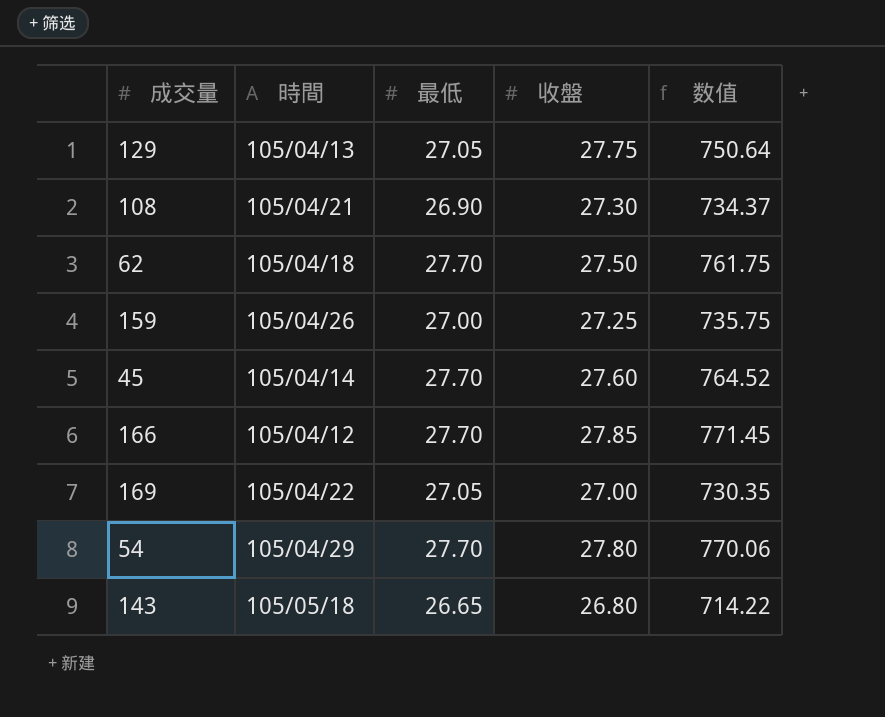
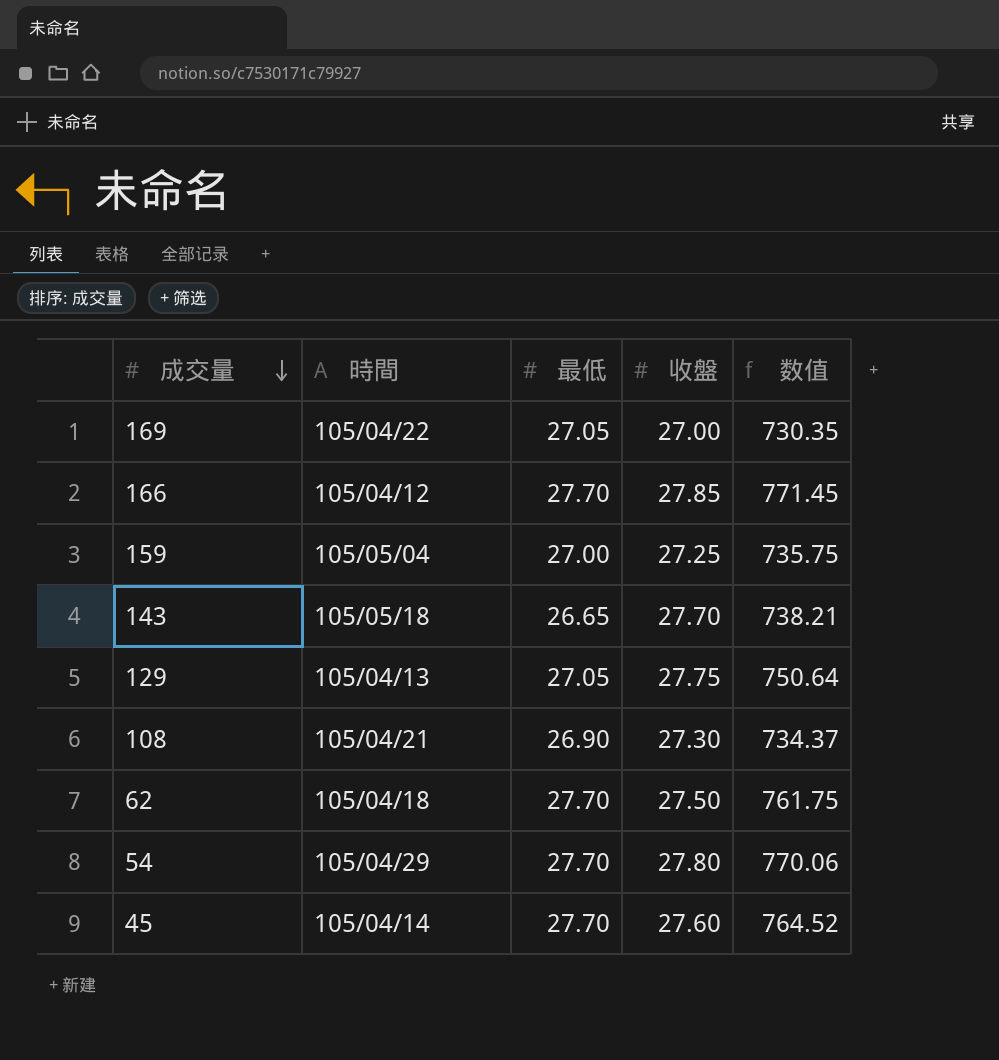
row order: none -> 成交量 descending
159 | 時間: 105/04/26 -> 105/05/04
143 | 收盤: 26.80 -> 27.70
143 | 数值: 714.22 -> 738.21

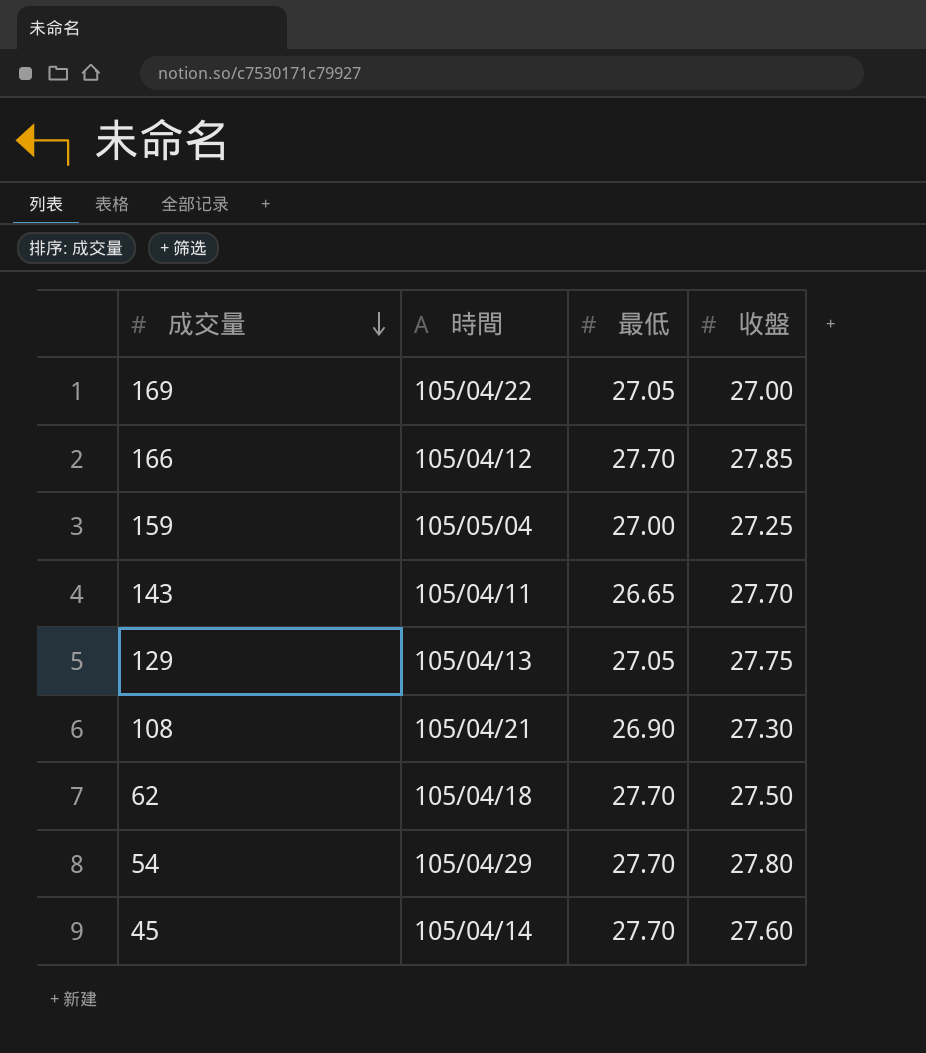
column 数值 | formula: [最低] * [收盤] -> none
143 | 時間: 105/05/18 -> 105/04/11

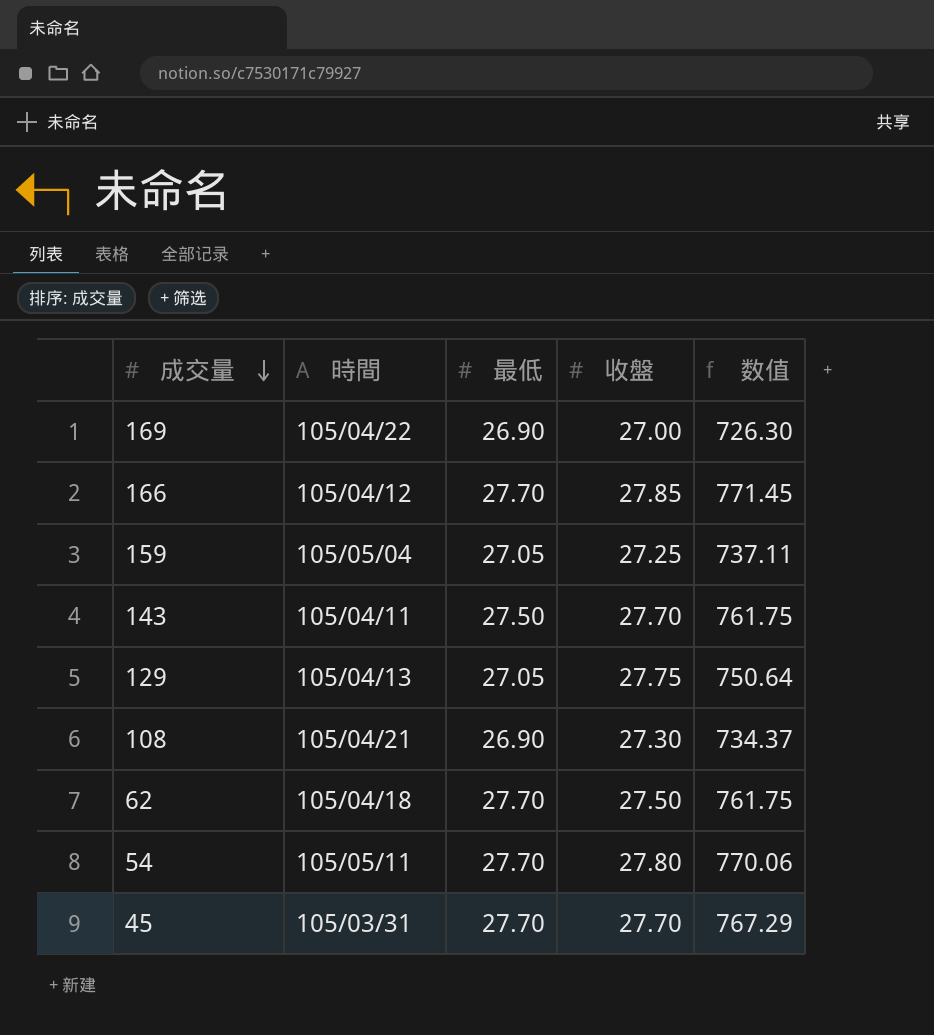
column 数值 | formula: none -> [最低] * [收盤]
169 | 最低: 27.05 -> 26.90
159 | 最低: 27.00 -> 27.05
143 | 最低: 26.65 -> 27.50
54 | 時間: 105/04/29 -> 105/05/11
45 | 時間: 105/04/14 -> 105/03/31
45 | 收盤: 27.60 -> 27.70

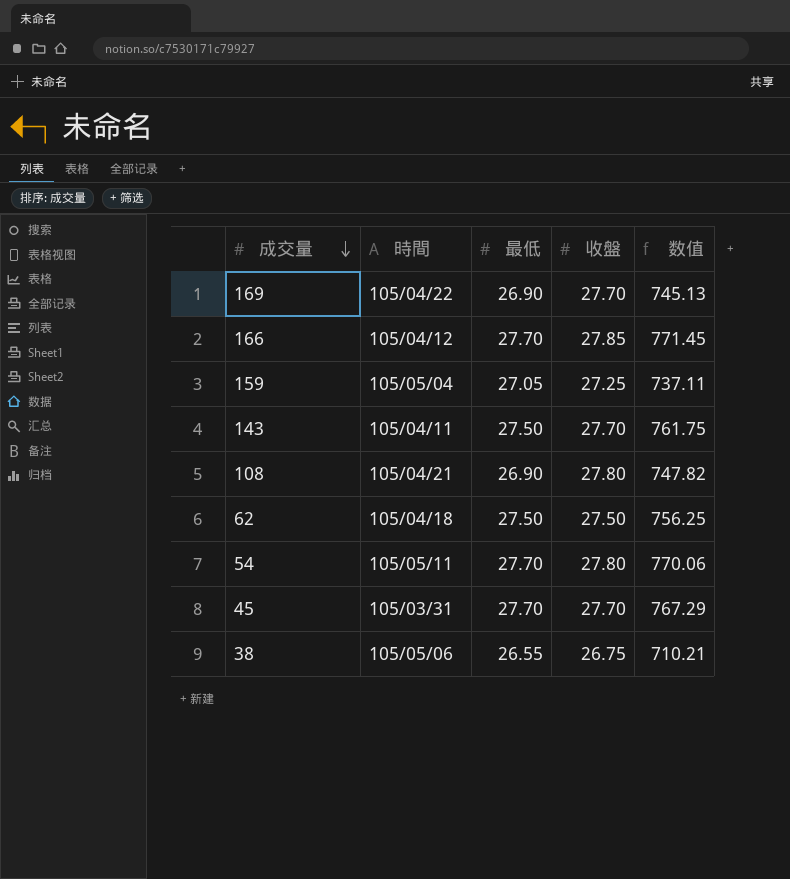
row 129: 105/04/13 | 27.05 | 27.75 | 750.64 -> none
169 | 收盤: 27.00 -> 27.70
169 | 数值: 726.30 -> 745.13
108 | 收盤: 27.30 -> 27.80
108 | 数值: 734.37 -> 747.82
62 | 最低: 27.70 -> 27.50
62 | 数值: 761.75 -> 756.25
row 38: none -> 105/05/06 | 26.55 | 26.75 | 710.21

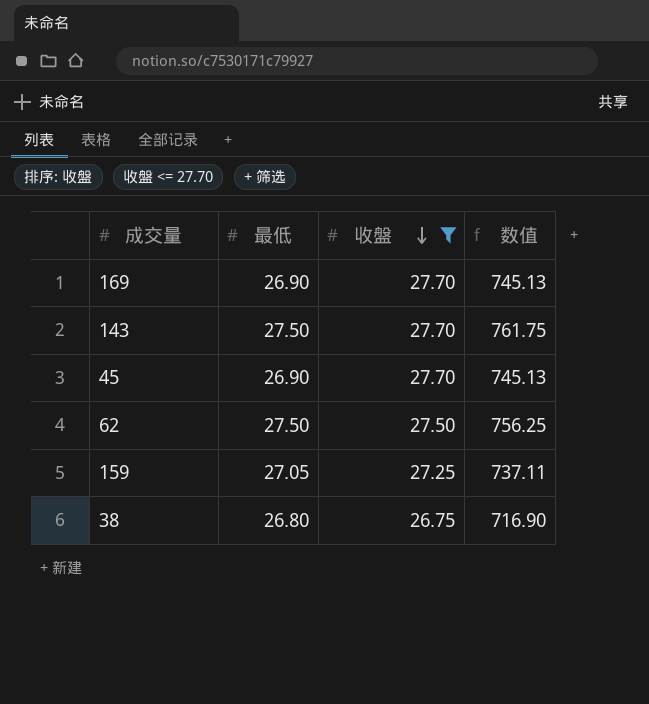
filter: none -> 收盤 <= 27.70
row order: 成交量 descending -> 收盤 descending
column 時間 | position: 2 -> none
45 | 最低: 27.70 -> 26.90
45 | 数值: 767.29 -> 745.13
38 | 最低: 26.55 -> 26.80
38 | 数值: 710.21 -> 716.90

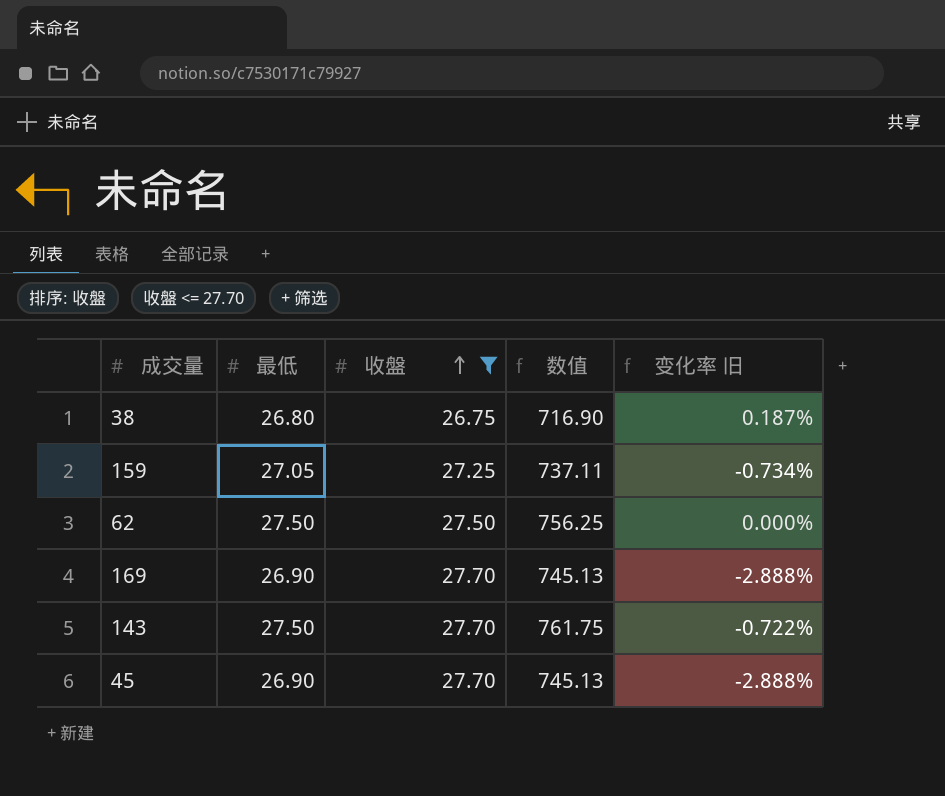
row order: 收盤 descending -> 收盤 ascending
column 变化率 旧 | formula: none -> ([最低] - [收盤]) / [收盤]

